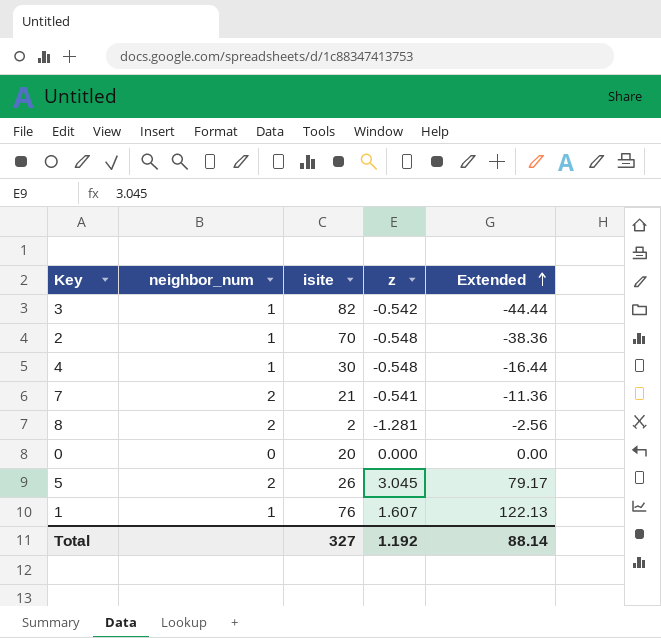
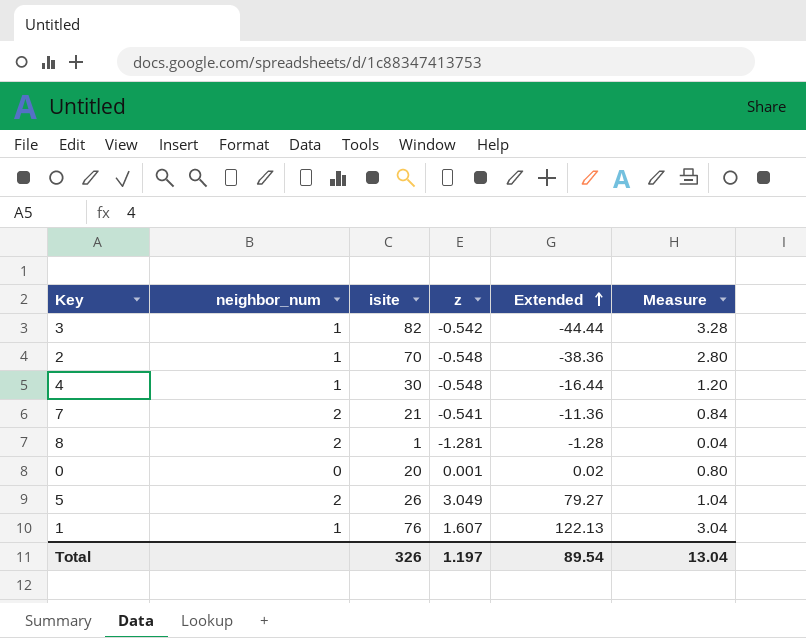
column Measure | formula: none -> [isite] * 0.04
8 | isite: 2 -> 1
8 | Extended: -2.56 -> -1.28
0 | z: 0.000 -> 0.001
0 | Extended: 0.00 -> 0.02
5 | z: 3.045 -> 3.049
5 | Extended: 79.17 -> 79.27
Total | isite: 327 -> 326
Total | z: 1.192 -> 1.197
Total | Extended: 88.14 -> 89.54

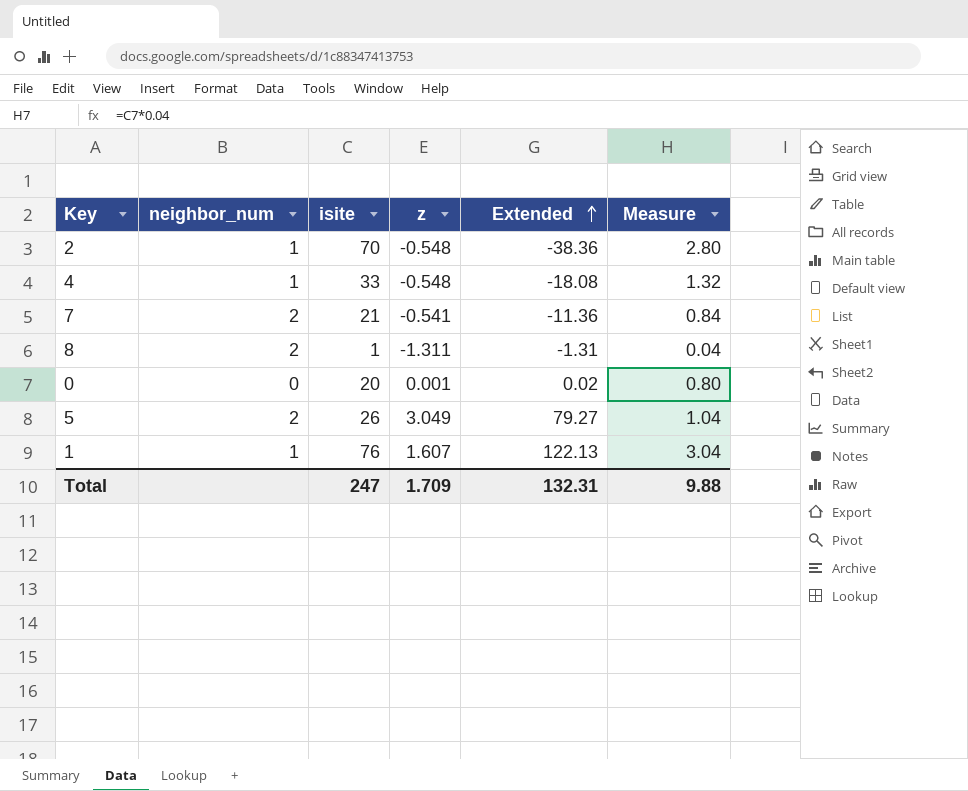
row 3: 1 | 82 | -0.542 | -44.44 | 3.28 -> none
4 | isite: 30 -> 33
4 | Extended: -16.44 -> -18.08
4 | Measure: 1.20 -> 1.32
8 | z: -1.281 -> -1.311
8 | Extended: -1.28 -> -1.31
Total | isite: 326 -> 247
Total | z: 1.197 -> 1.709
Total | Extended: 89.54 -> 132.31
Total | Measure: 13.04 -> 9.88

